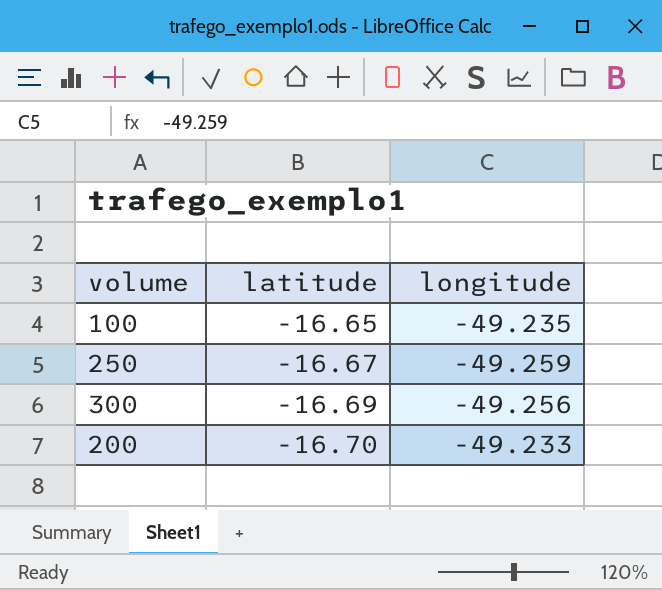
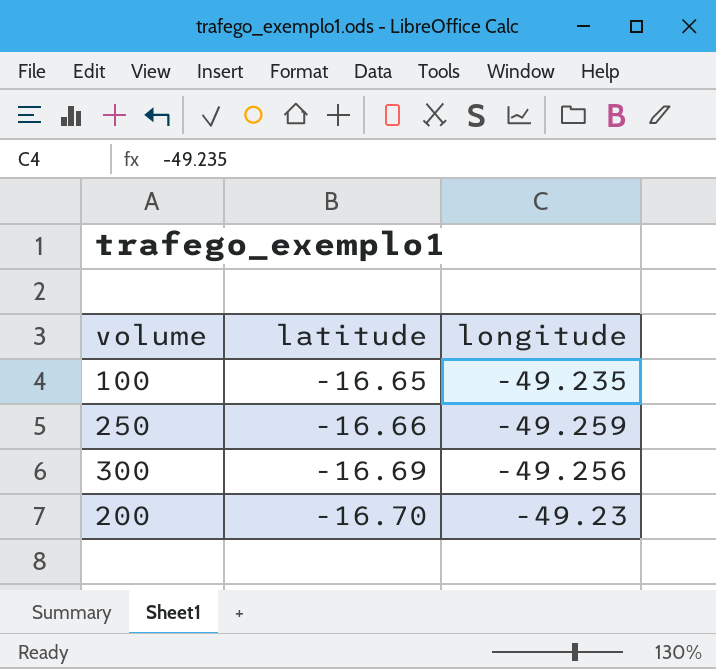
250 | latitude: -16.67 -> -16.66
200 | longitude: -49.233 -> -49.23

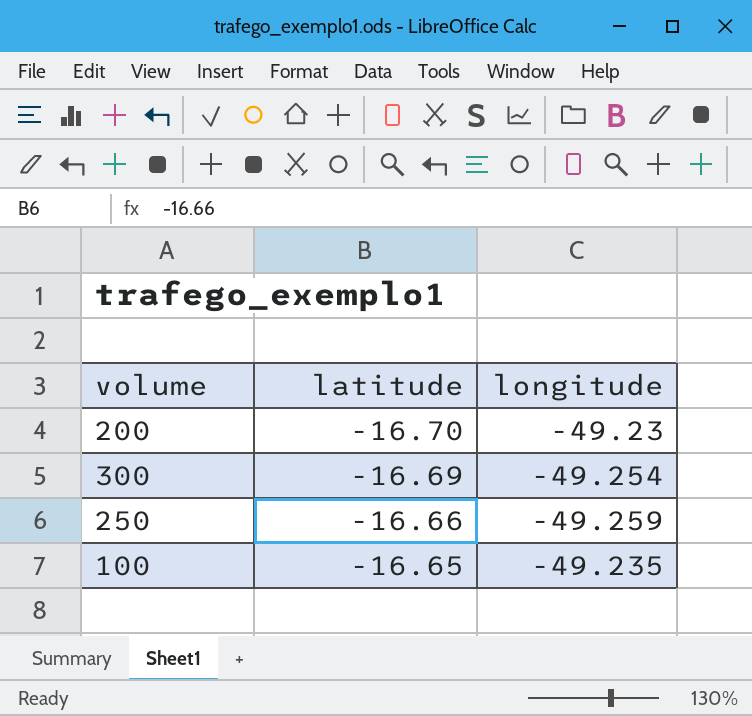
row order: latitude descending -> latitude ascending
300 | longitude: -49.256 -> -49.254

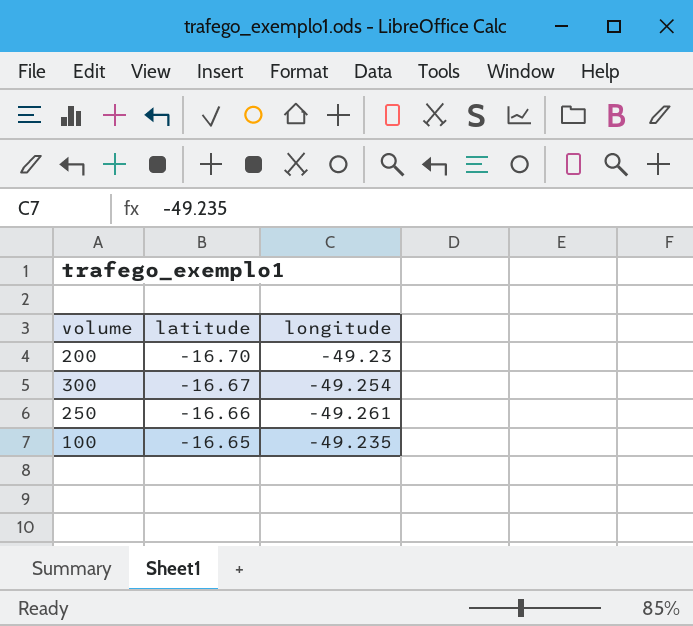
300 | latitude: -16.69 -> -16.67
250 | longitude: -49.259 -> -49.261

